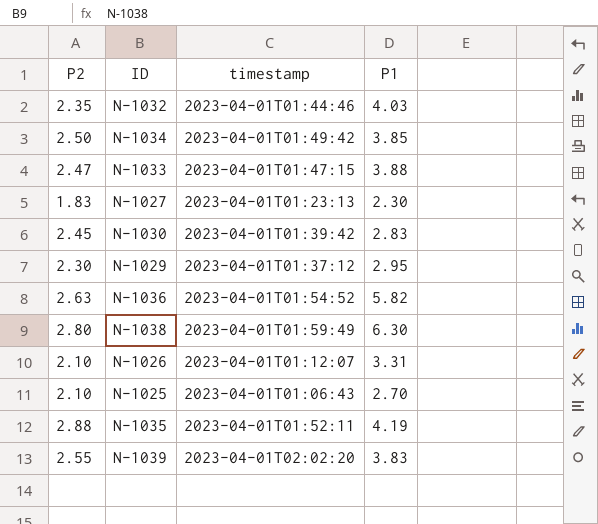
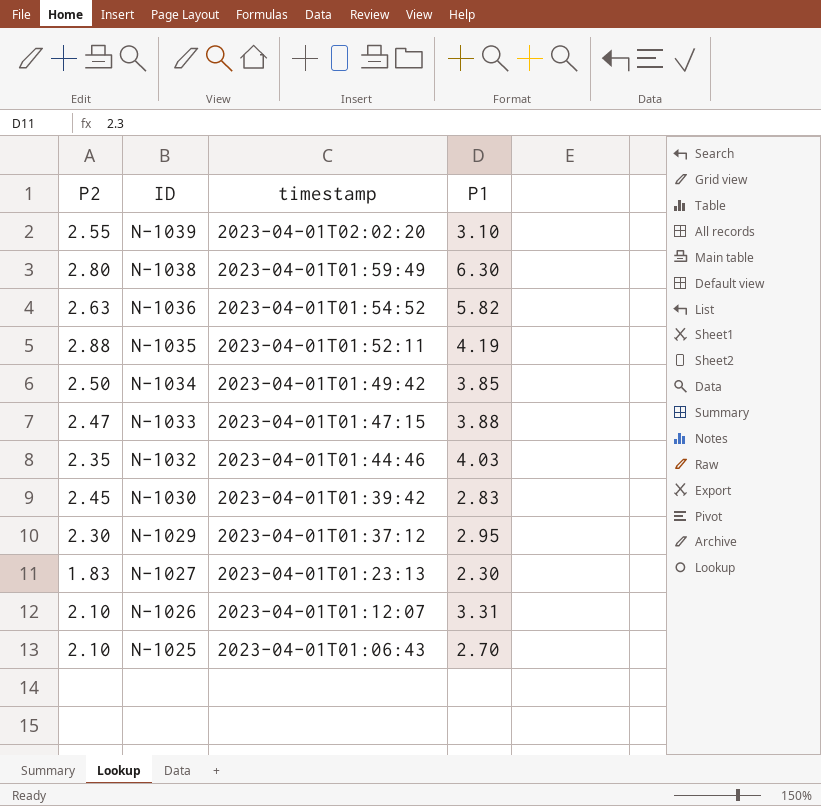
row order: none -> ID descending
N-1039 | P1: 3.83 -> 3.10

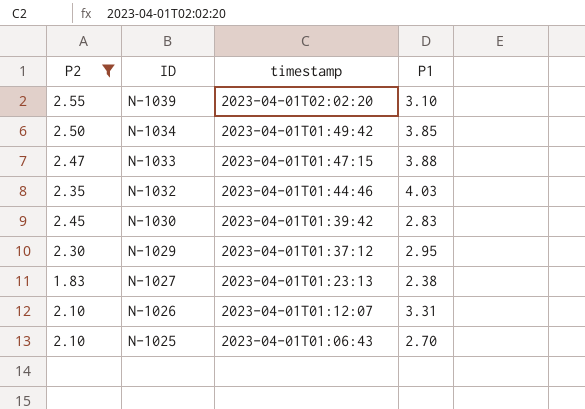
filter: none -> P2 <= 2.55
N-1027 | P1: 2.30 -> 2.38

